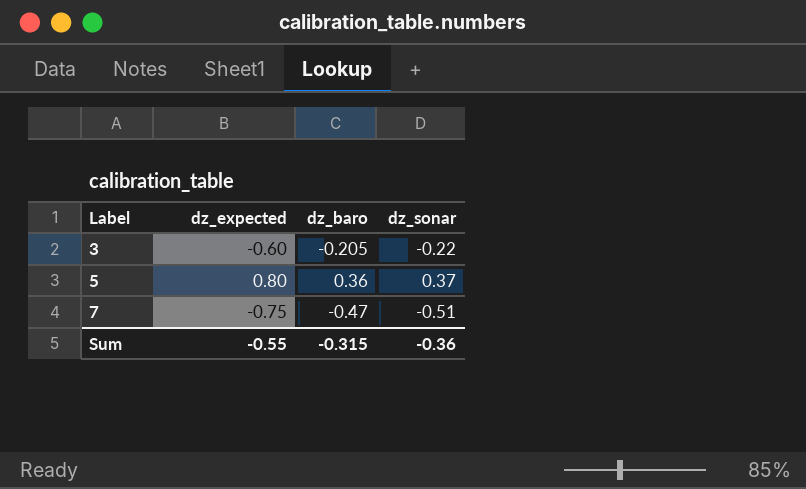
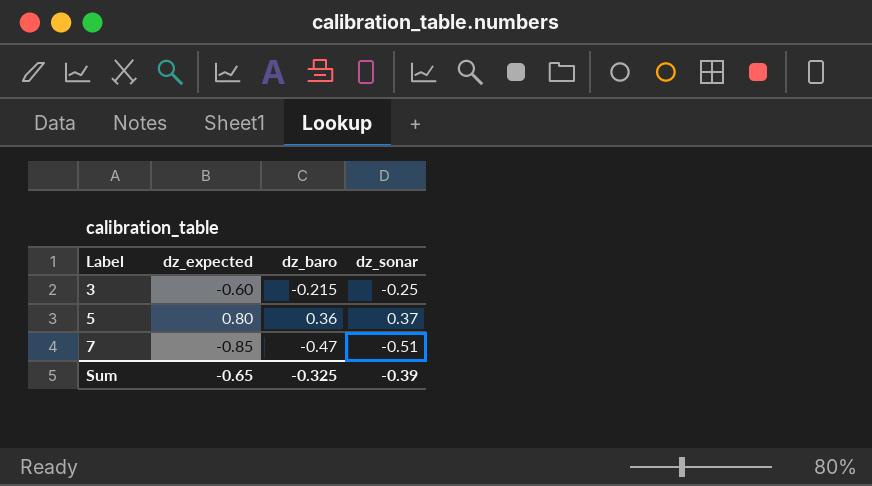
3 | dz_baro: -0.205 -> -0.215
3 | dz_sonar: -0.22 -> -0.25
7 | dz_expected: -0.75 -> -0.85
Sum | dz_expected: -0.55 -> -0.65
Sum | dz_baro: -0.315 -> -0.325
Sum | dz_sonar: -0.36 -> -0.39

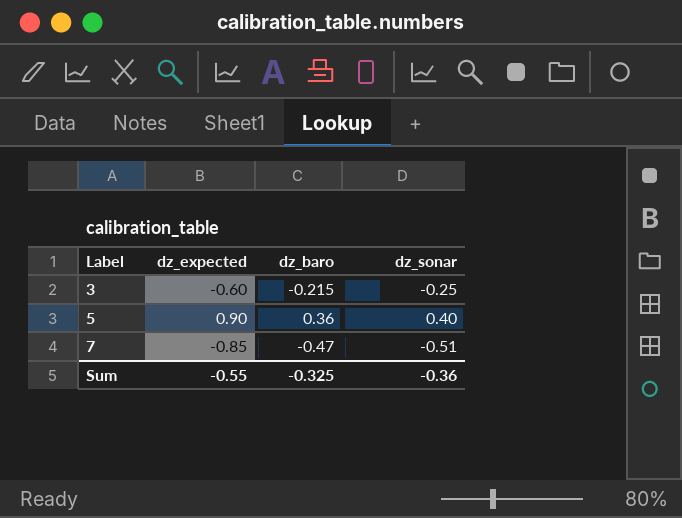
5 | dz_expected: 0.80 -> 0.90
5 | dz_sonar: 0.37 -> 0.40
Sum | dz_expected: -0.65 -> -0.55
Sum | dz_sonar: -0.39 -> -0.36

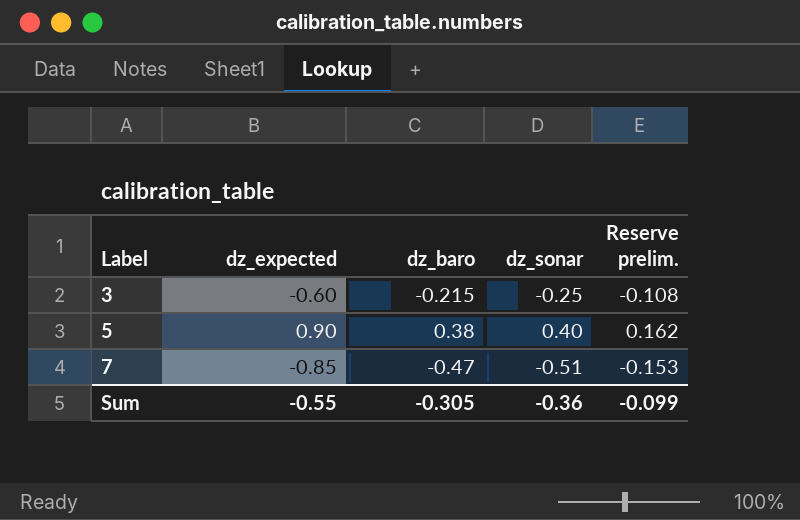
column Reserve prelim. | formula: none -> [dz_expected] * 0.18
5 | dz_baro: 0.36 -> 0.38
Sum | dz_baro: -0.325 -> -0.305

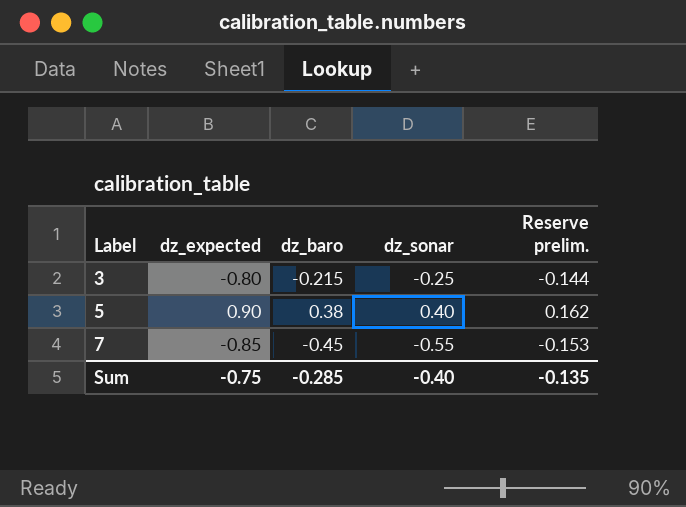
3 | dz_expected: -0.60 -> -0.80
3 | Reserve prelim.: -0.108 -> -0.144
7 | dz_baro: -0.47 -> -0.45
7 | dz_sonar: -0.51 -> -0.55
Sum | dz_expected: -0.55 -> -0.75
Sum | dz_baro: -0.305 -> -0.285
Sum | dz_sonar: -0.36 -> -0.40
Sum | Reserve prelim.: -0.099 -> -0.135

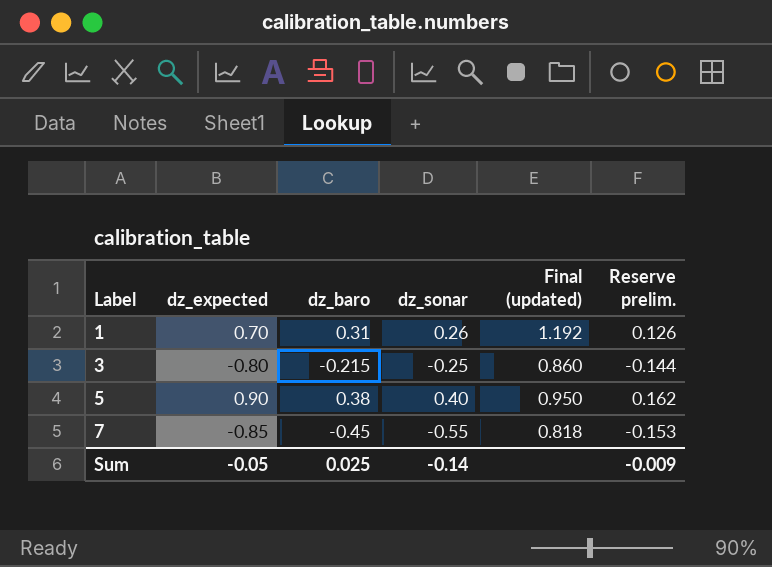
column Final (updated) | formula: none -> [dz_baro] / [dz_sonar]
row 1: none -> 0.70 | 0.31 | 0.26 | 1.192 | 0.126
Sum | dz_expected: -0.75 -> -0.05
Sum | dz_baro: -0.285 -> 0.025
Sum | dz_sonar: -0.40 -> -0.14
Sum | Reserve prelim.: -0.135 -> -0.009

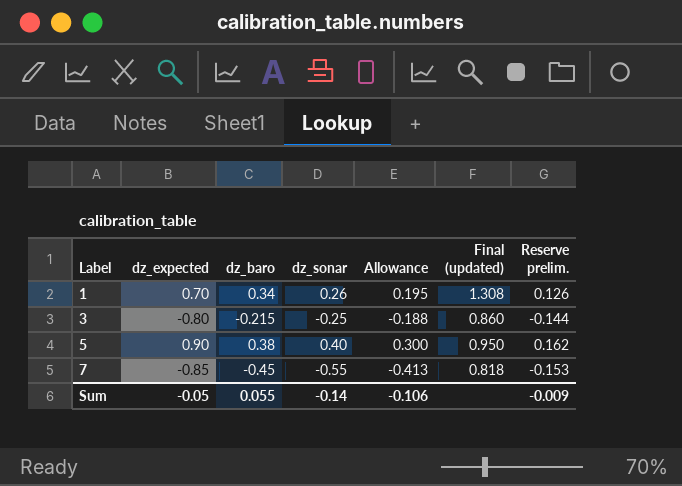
column Allowance | formula: none -> [dz_sonar] * 0.75
1 | dz_baro: 0.31 -> 0.34
1 | Final (updated): 1.192 -> 1.308
Sum | dz_baro: 0.025 -> 0.055

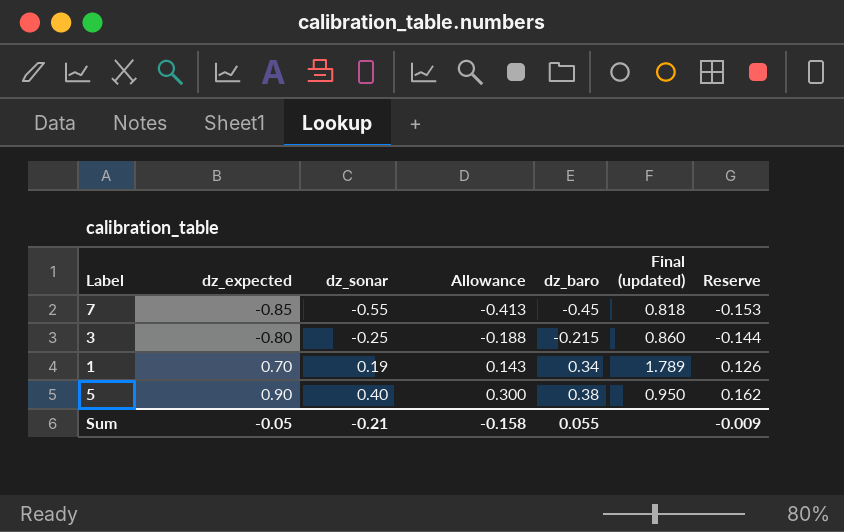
row order: Label ascending -> dz_expected ascending
column dz_baro | position: 3 -> 5
column name: Reserve prelim. -> Reserve
1 | dz_sonar: 0.26 -> 0.19
1 | Allowance: 0.195 -> 0.143
1 | Final (updated): 1.308 -> 1.789
Sum | dz_sonar: -0.14 -> -0.21
Sum | Allowance: -0.106 -> -0.158

